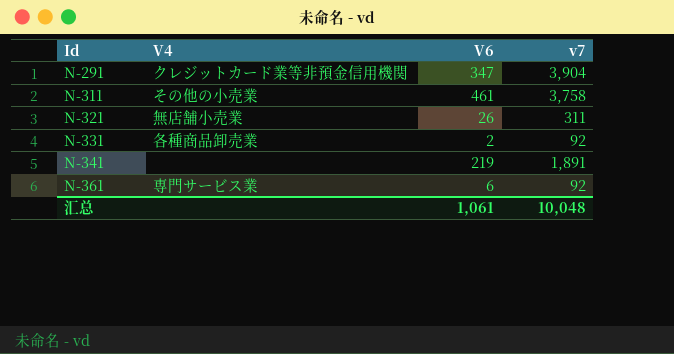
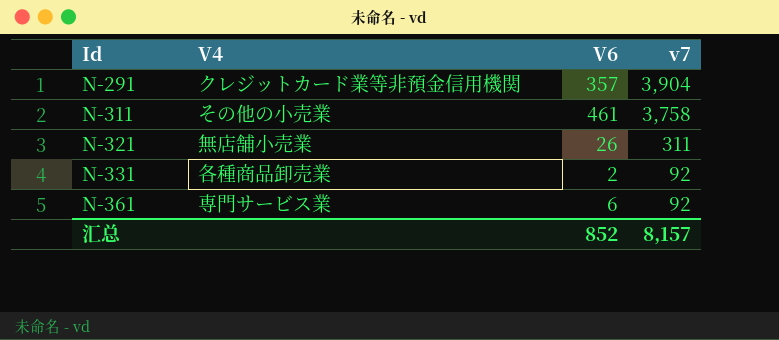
row N-341: none | 219 | 1,891 -> none
N-291 | V6: 347 -> 357
汇总 | V6: 1,061 -> 852
汇总 | v7: 10,048 -> 8,157

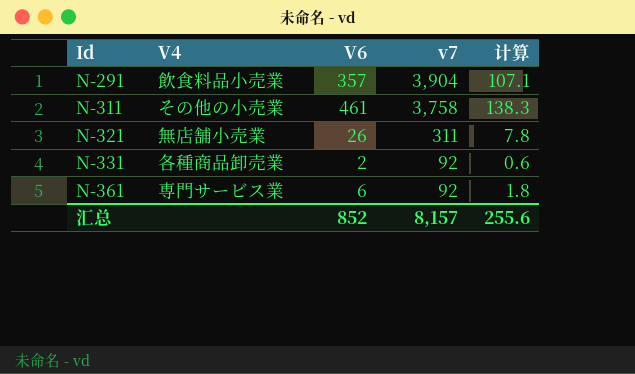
column 计算 | formula: none -> [V6] * 0.3
N-291 | V4: クレジットカード業等非預金信用機関 -> 飲食料品小売業

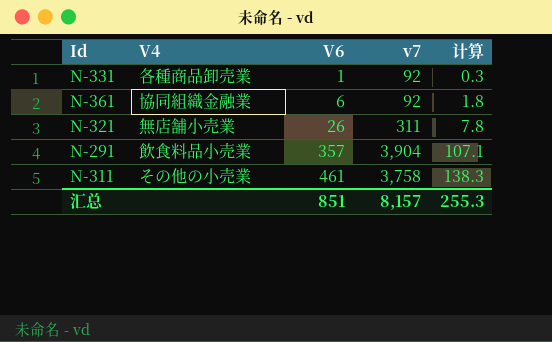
row order: Id ascending -> V6 ascending
N-331 | V6: 2 -> 1
N-331 | 计算: 0.6 -> 0.3
N-361 | V4: 専門サービス業 -> 協同組織金融業
汇总 | V6: 852 -> 851
汇总 | 计算: 255.6 -> 255.3

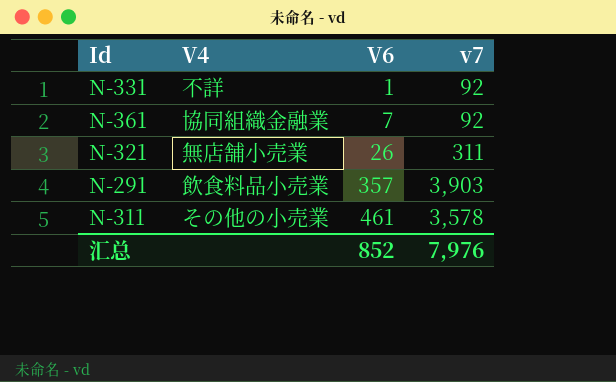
column 计算 | formula: [V6] * 0.3 -> none
N-331 | V4: 各種商品卸売業 -> 不詳
N-361 | V6: 6 -> 7
N-291 | v7: 3,904 -> 3,903
N-311 | v7: 3,758 -> 3,578
汇总 | V6: 851 -> 852
汇总 | v7: 8,157 -> 7,976

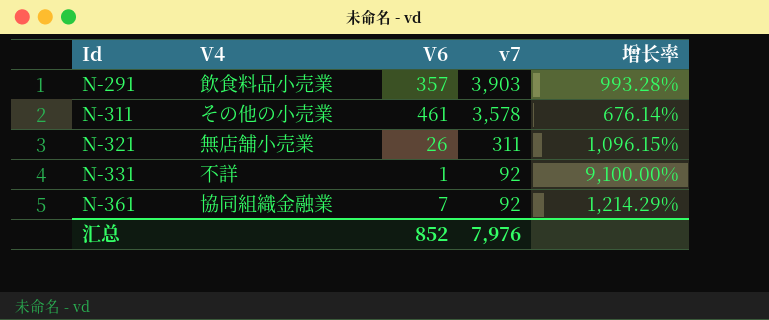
row order: V6 ascending -> Id ascending
column 增长率 | formula: none -> ([v7] - [V6]) / [V6]

